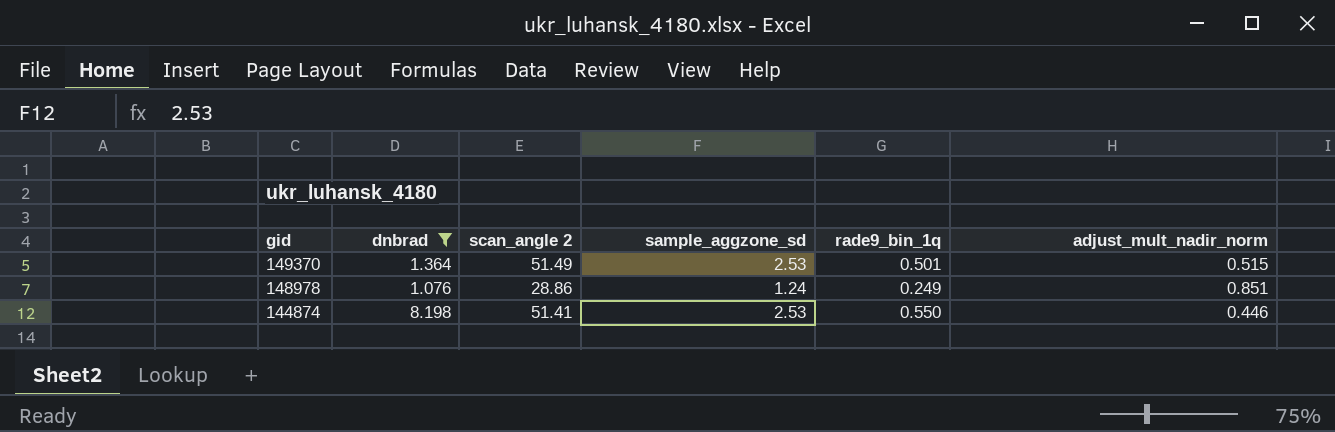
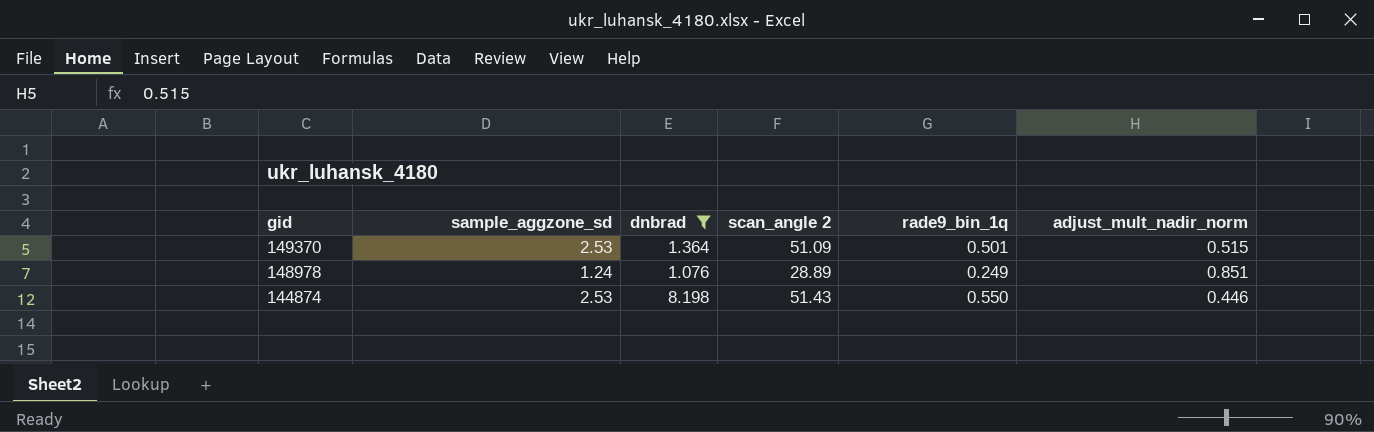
column sample_aggzone_sd | position: 4 -> 2
149370 | scan_angle 2: 51.49 -> 51.09
148978 | scan_angle 2: 28.86 -> 28.89
144874 | scan_angle 2: 51.41 -> 51.43

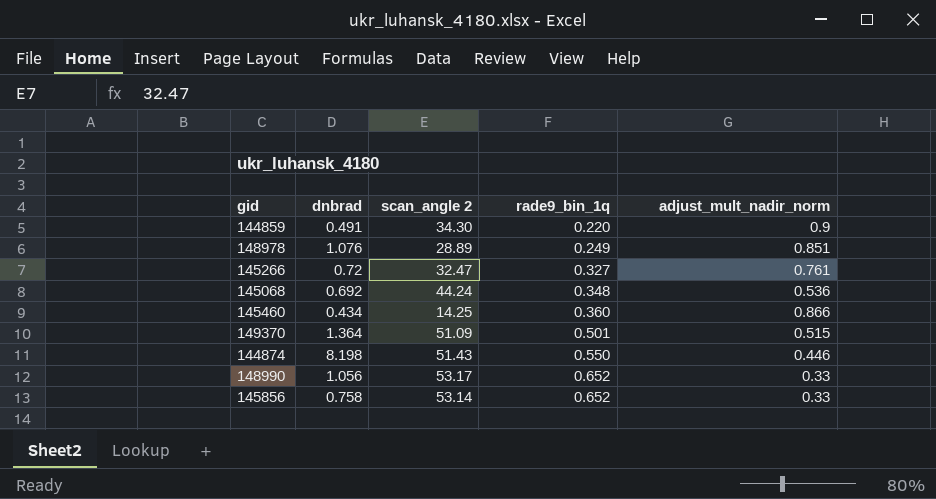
filter: dnbrad >= 1.076 -> none
row order: gid descending -> rade9_bin_1q ascending
column sample_aggzone_sd | position: 2 -> none

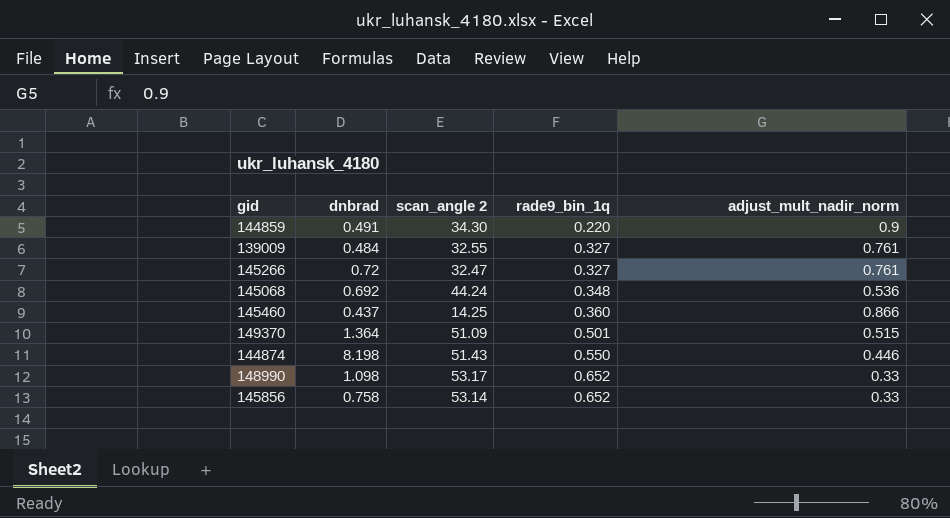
row 148978: 1.076 | 28.89 | 0.249 | 0.851 -> none
row 139009: none -> 0.484 | 32.55 | 0.327 | 0.761
145460 | dnbrad: 0.434 -> 0.437
148990 | dnbrad: 1.056 -> 1.098

